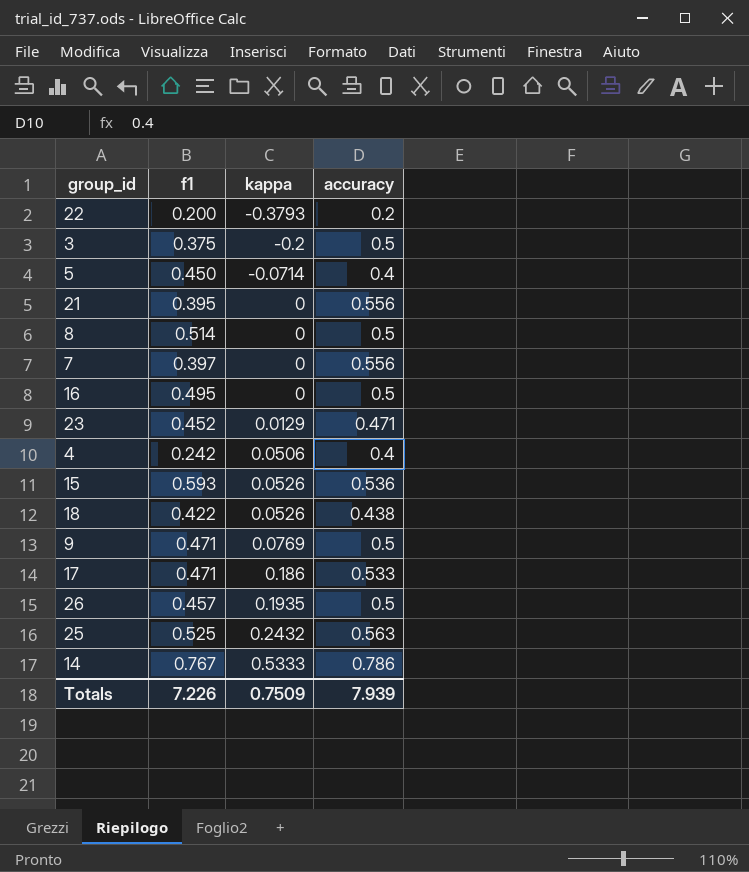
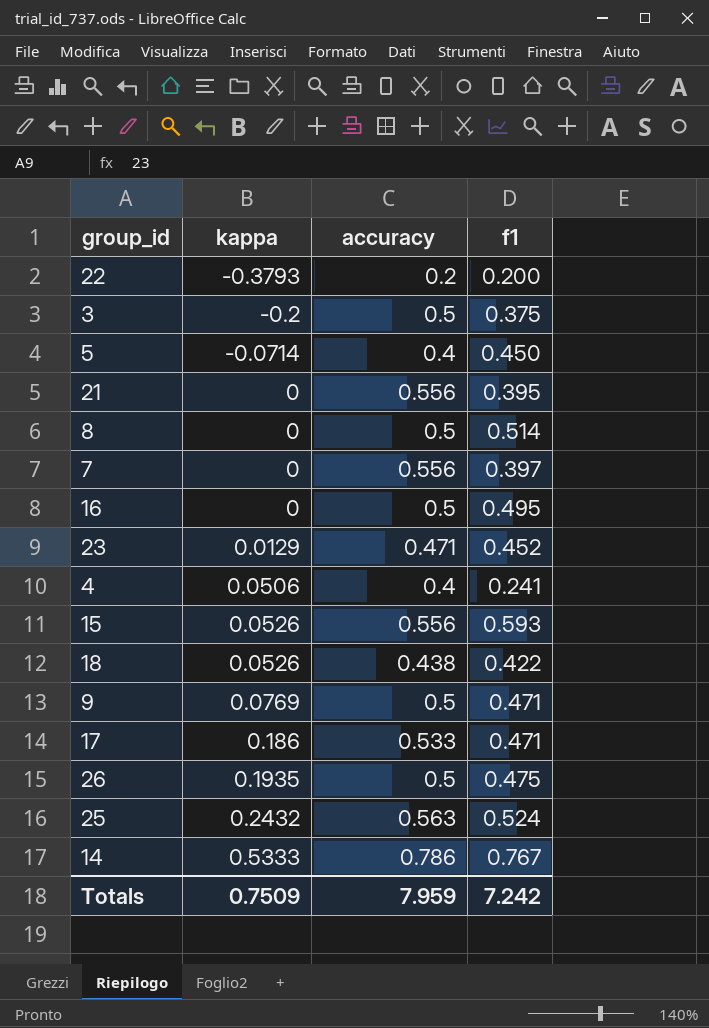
column f1 | position: 2 -> 4
4 | f1: 0.242 -> 0.241
15 | accuracy: 0.536 -> 0.556
26 | f1: 0.457 -> 0.475
25 | f1: 0.525 -> 0.524
Totals | accuracy: 7.939 -> 7.959
Totals | f1: 7.226 -> 7.242

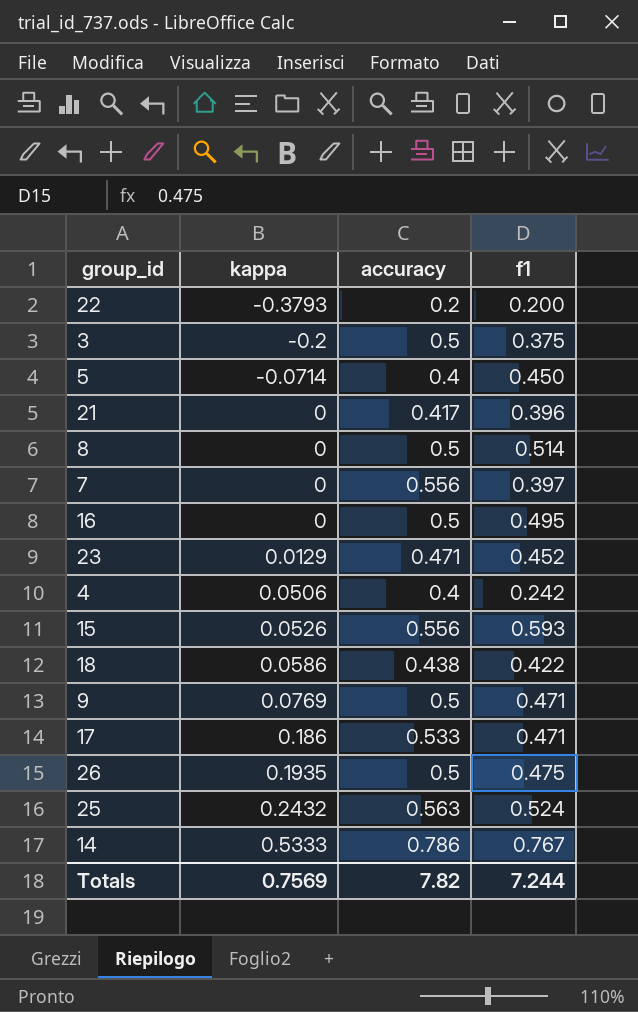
21 | accuracy: 0.556 -> 0.417
21 | f1: 0.395 -> 0.396
4 | f1: 0.241 -> 0.242
18 | kappa: 0.0526 -> 0.0586
Totals | kappa: 0.7509 -> 0.7569
Totals | accuracy: 7.959 -> 7.82
Totals | f1: 7.242 -> 7.244

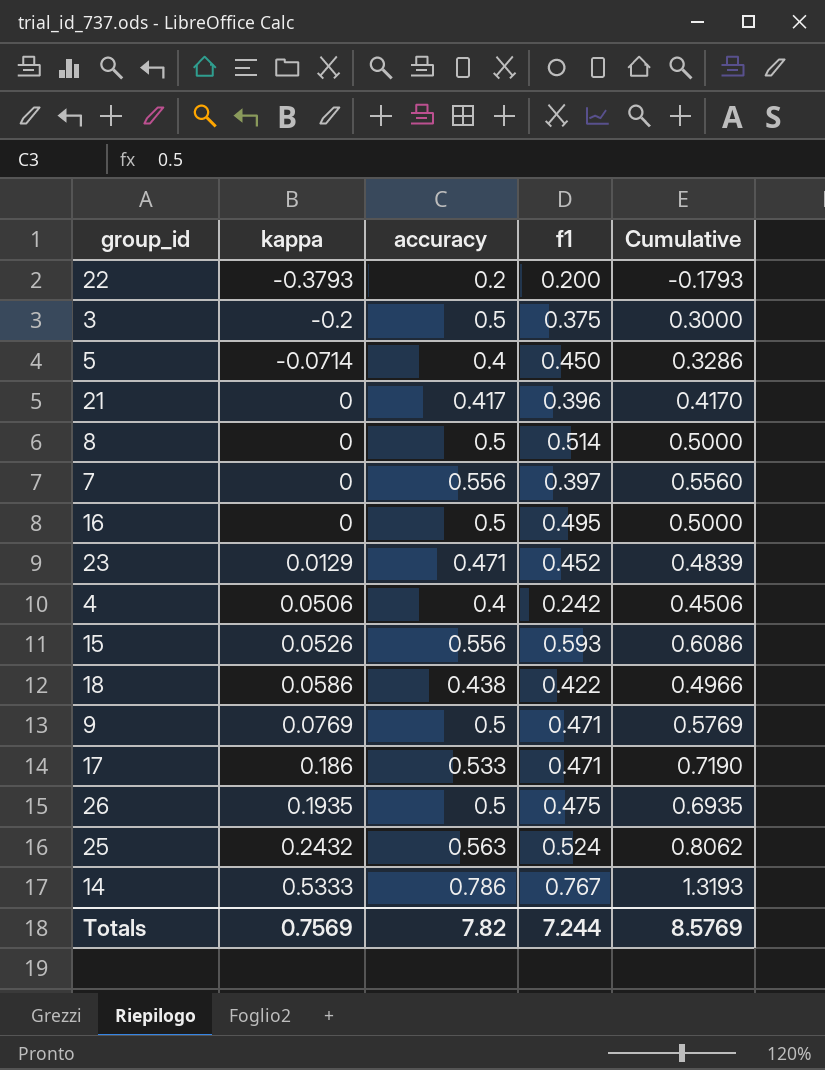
column Cumulative | formula: none -> [kappa] + [accuracy]

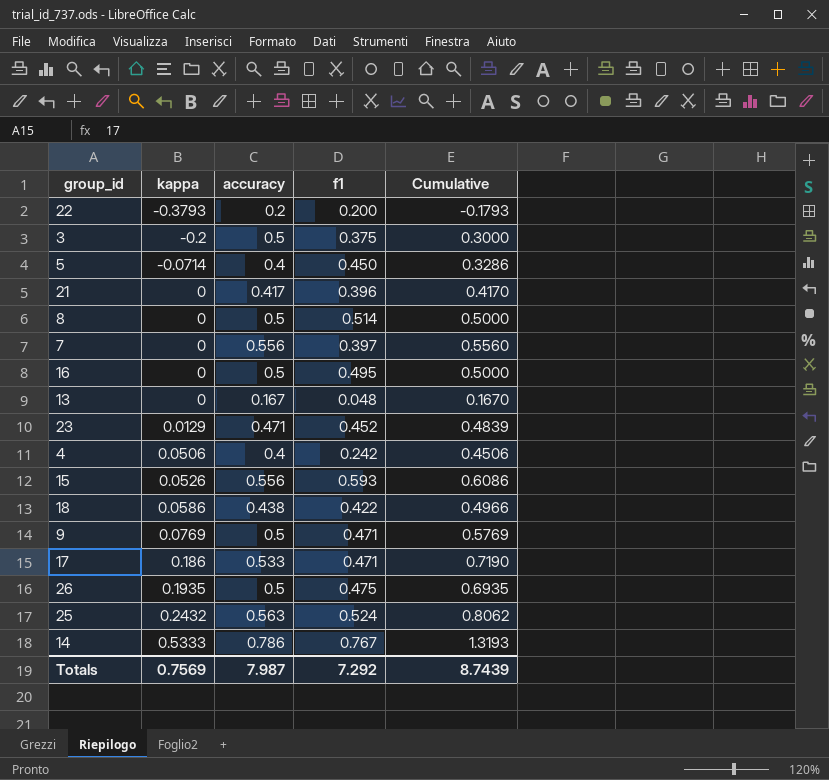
row 13: none -> 0 | 0.167 | 0.048 | 0.1670
Totals | accuracy: 7.82 -> 7.987
Totals | f1: 7.244 -> 7.292
Totals | Cumulative: 8.5769 -> 8.7439

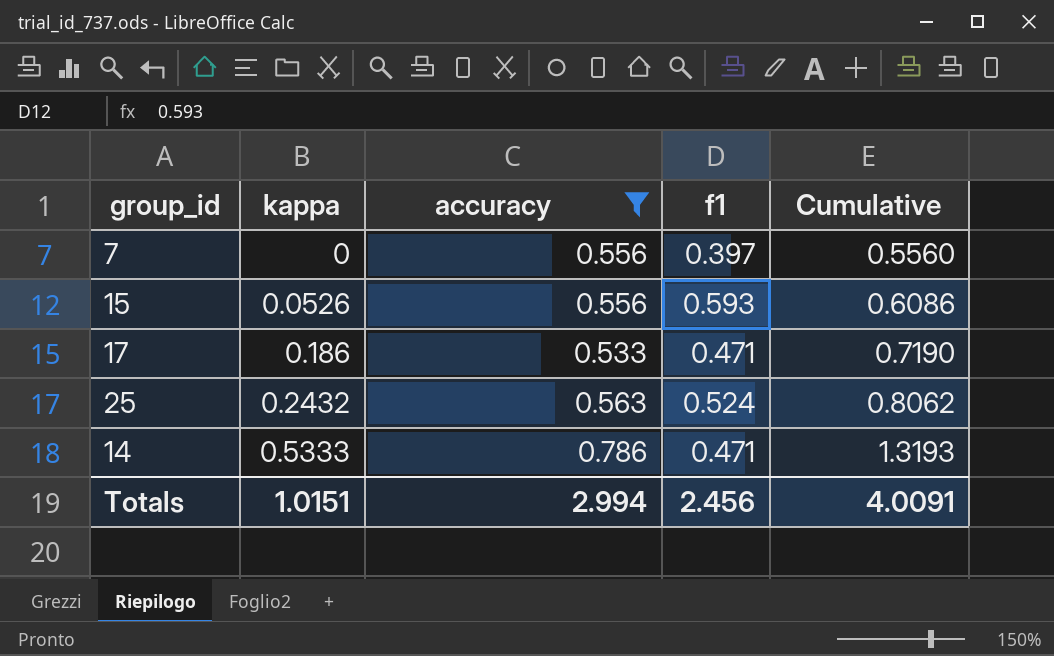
filter: none -> accuracy >= 0.533
14 | f1: 0.767 -> 0.471
Totals | kappa: 0.7569 -> 1.0151
Totals | accuracy: 7.987 -> 2.994
Totals | f1: 7.292 -> 2.456
Totals | Cumulative: 8.7439 -> 4.0091

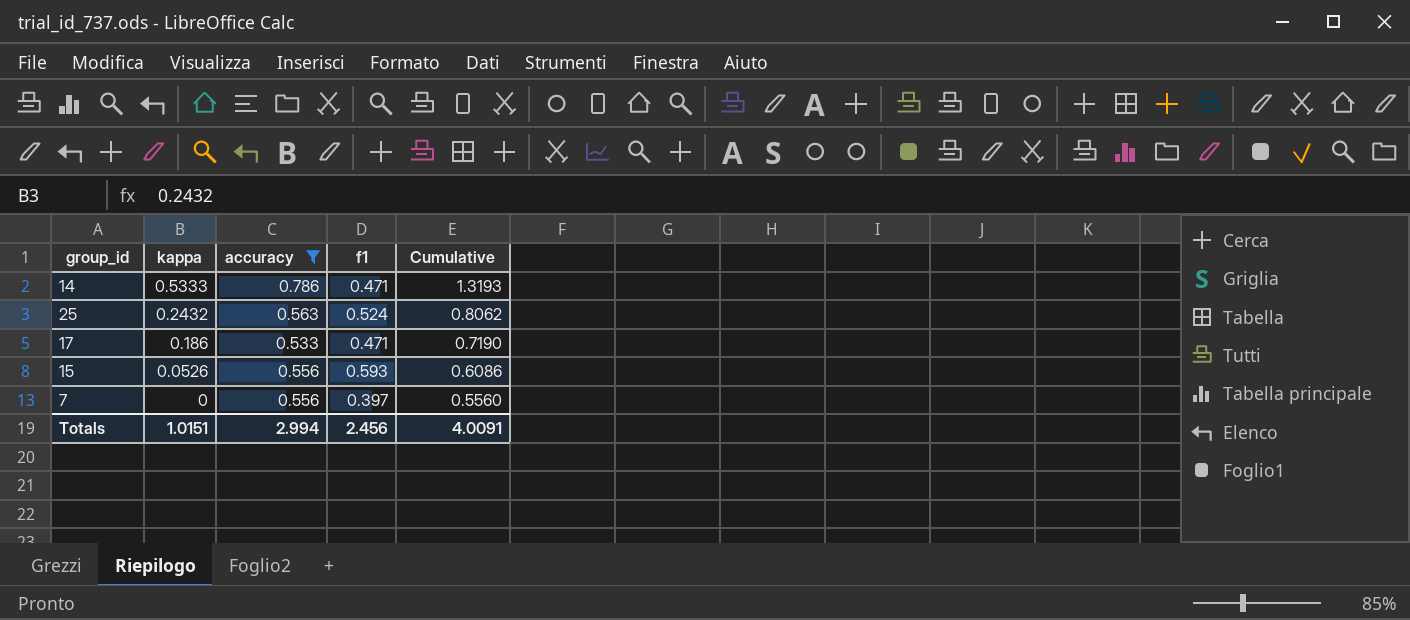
row order: kappa ascending -> kappa descending

